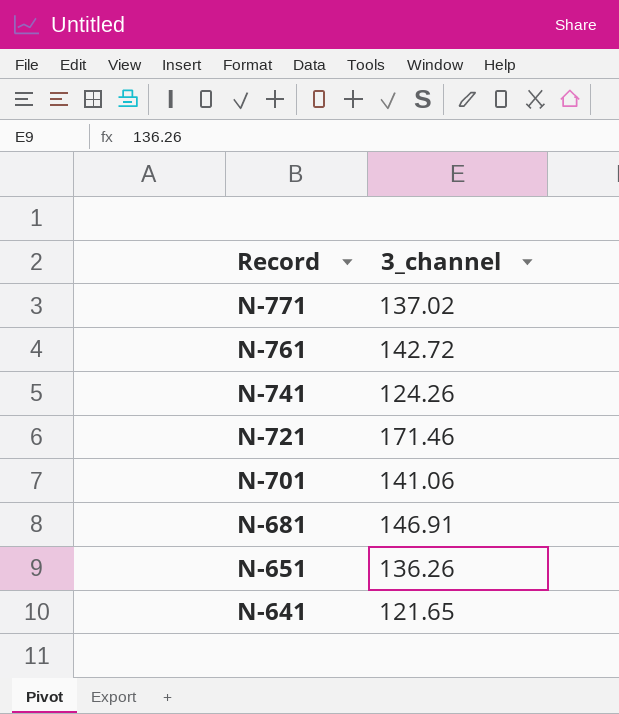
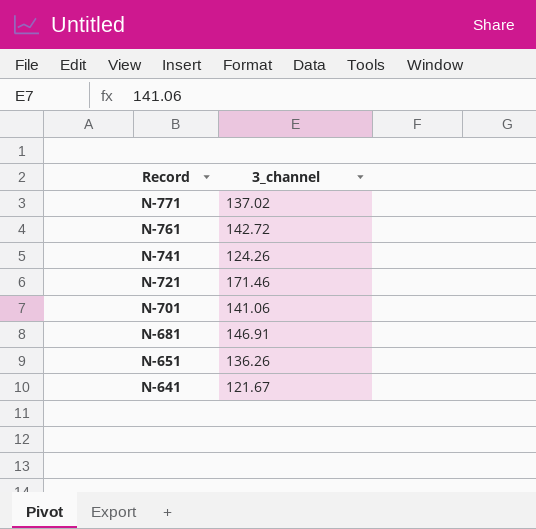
N-641 | 3_channel: 121.65 -> 121.67

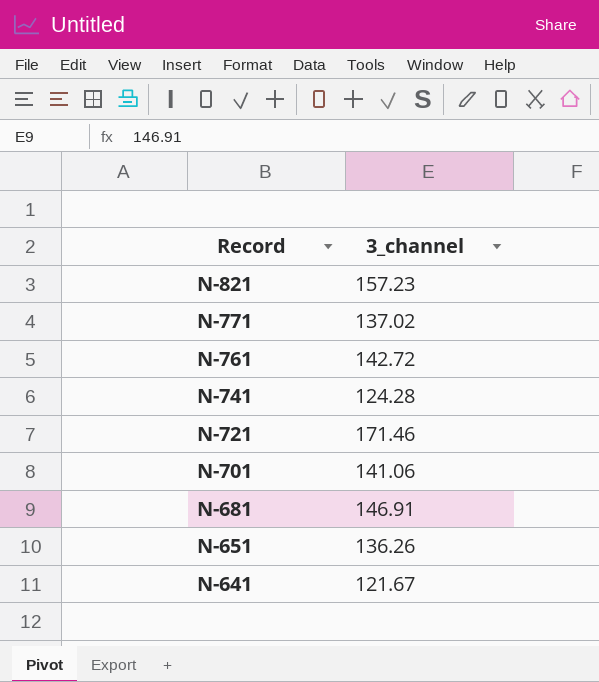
row N-821: none -> 157.23
N-741 | 3_channel: 124.26 -> 124.28

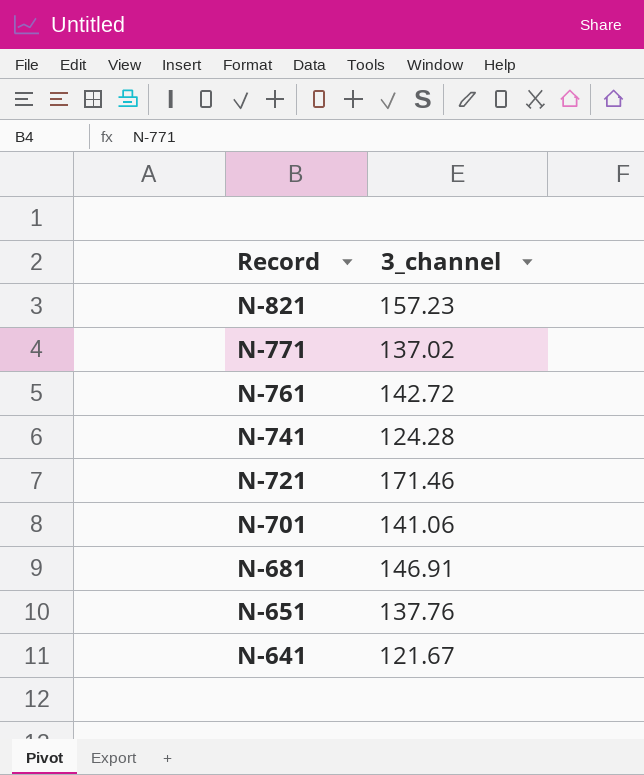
N-651 | 3_channel: 136.26 -> 137.76

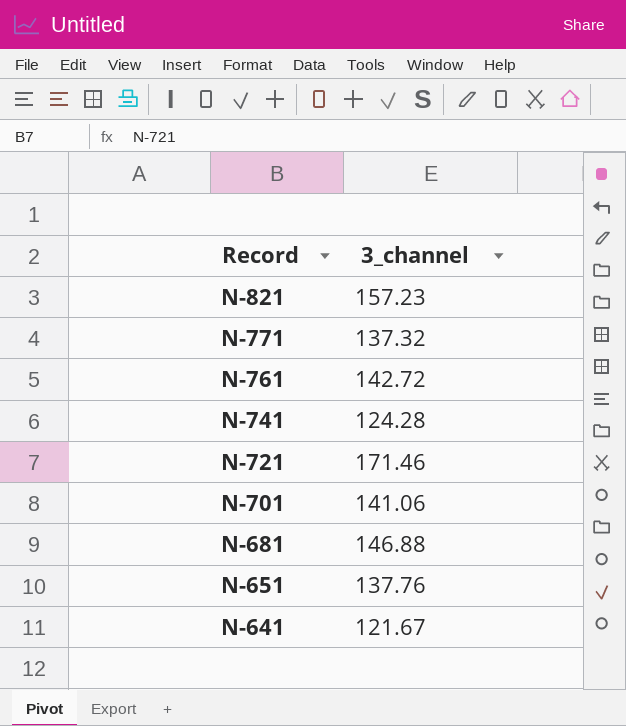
N-771 | 3_channel: 137.02 -> 137.32
N-681 | 3_channel: 146.91 -> 146.88

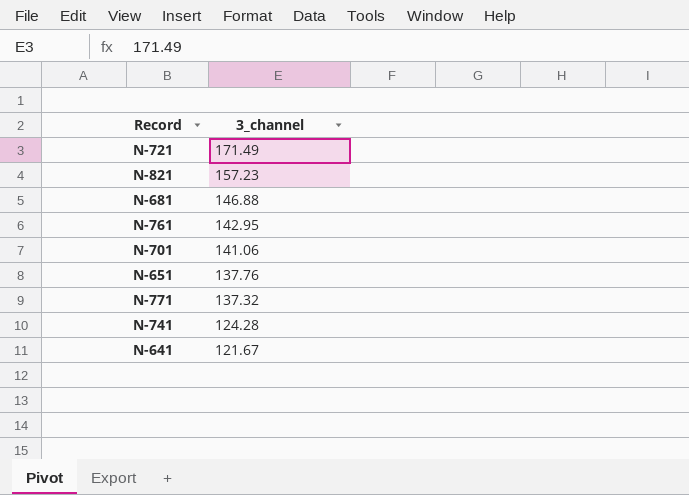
row order: Record descending -> 3_channel descending
N-721 | 3_channel: 171.46 -> 171.49
N-761 | 3_channel: 142.72 -> 142.95

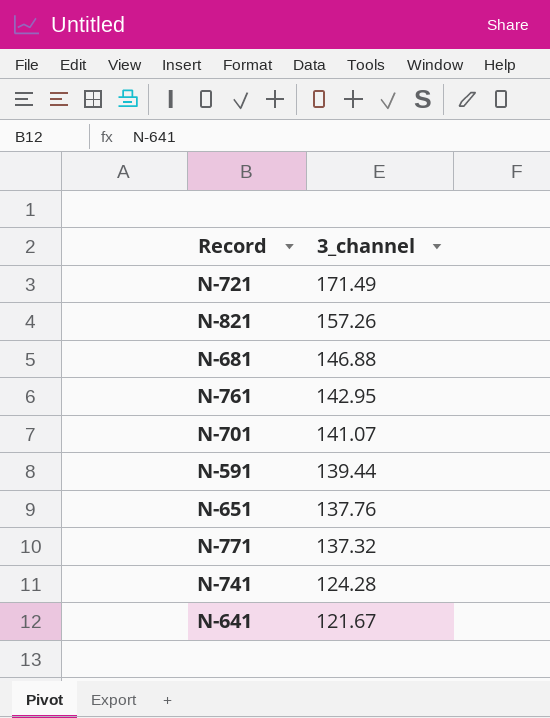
N-821 | 3_channel: 157.23 -> 157.26
N-701 | 3_channel: 141.06 -> 141.07
row N-591: none -> 139.44

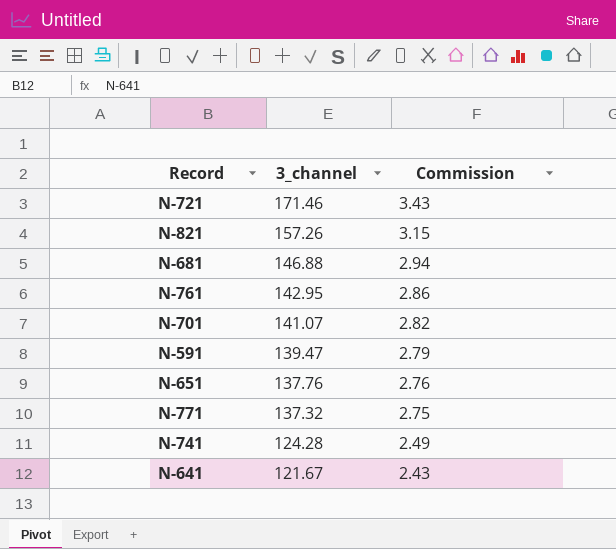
column Commission | formula: none -> [3_channel] * 0.02
N-721 | 3_channel: 171.49 -> 171.46
N-591 | 3_channel: 139.44 -> 139.47

